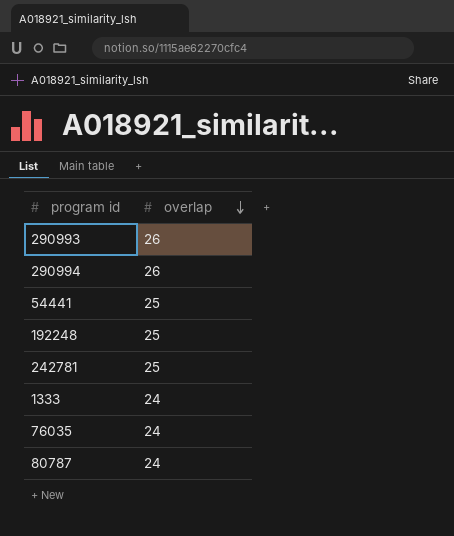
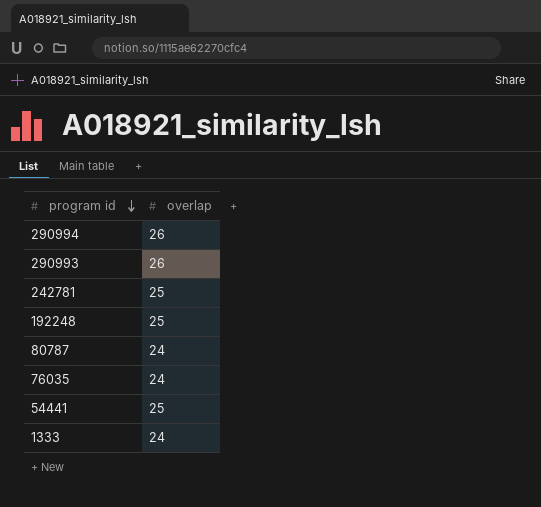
row order: overlap descending -> program id descending

